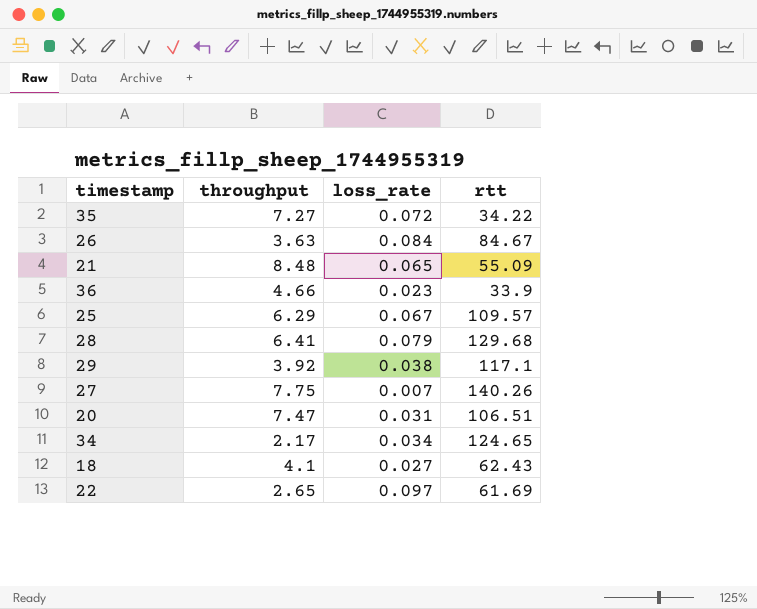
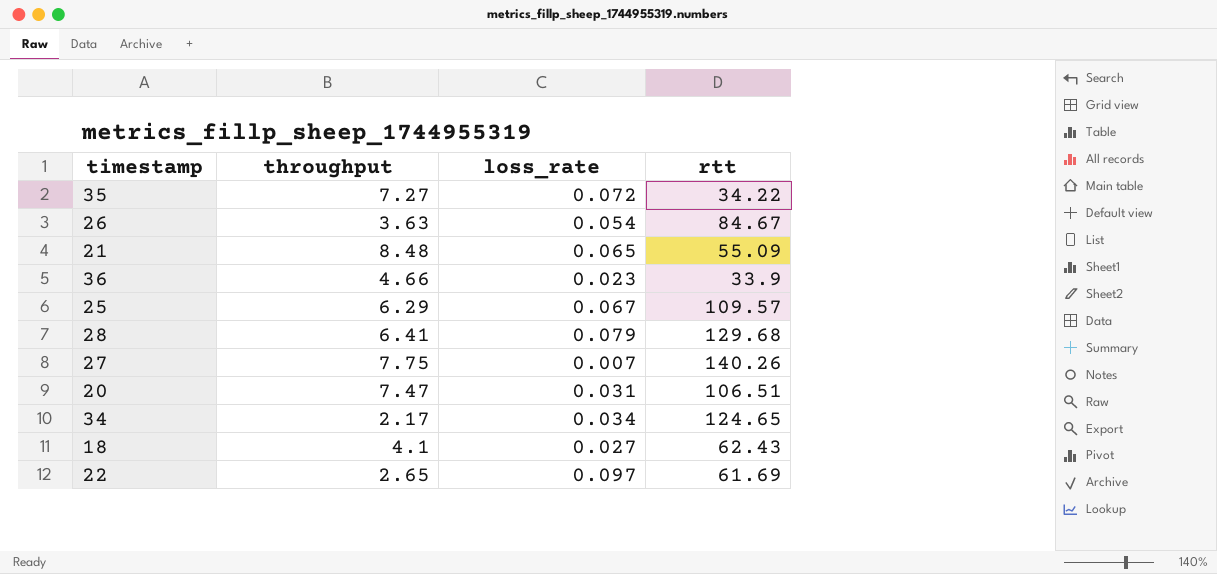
row 29: 3.92 | 0.038 | 117.1 -> none
26 | loss_rate: 0.084 -> 0.054

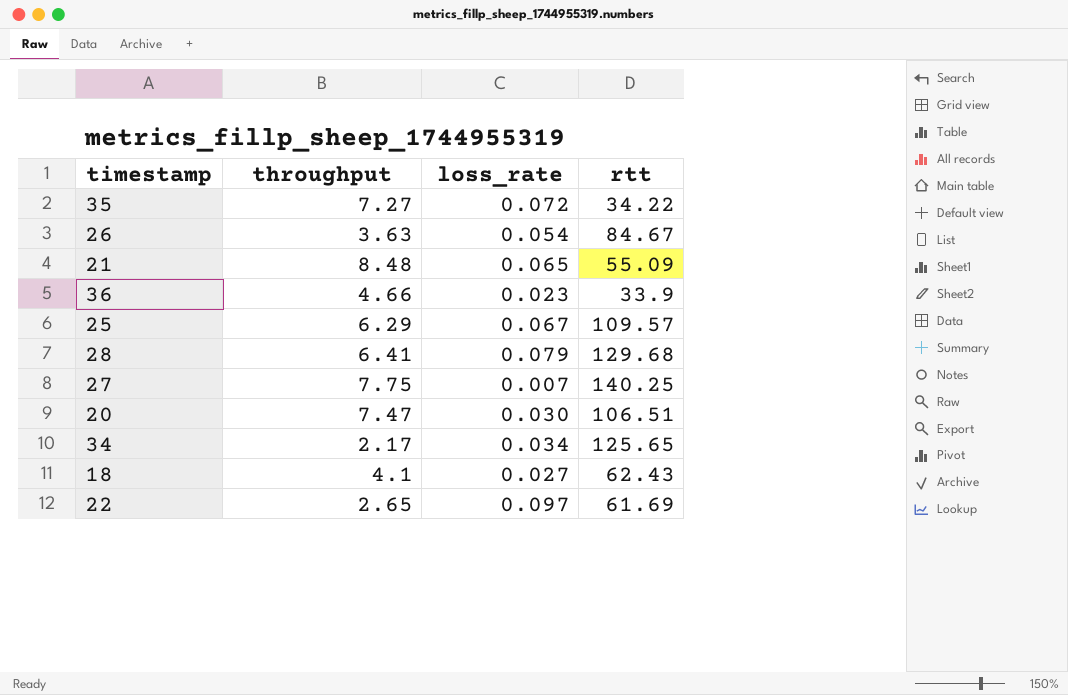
27 | rtt: 140.26 -> 140.25
20 | loss_rate: 0.031 -> 0.030
34 | rtt: 124.65 -> 125.65

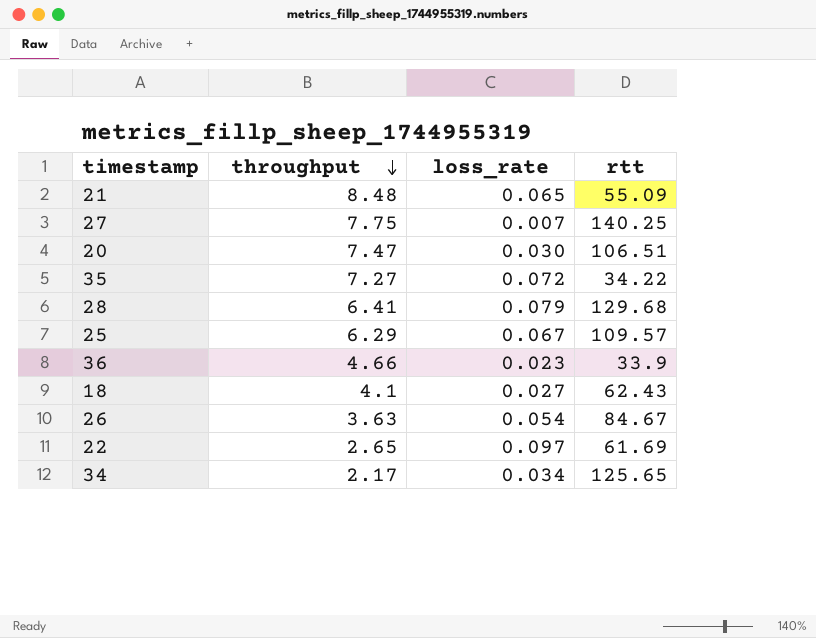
row order: none -> throughput descending

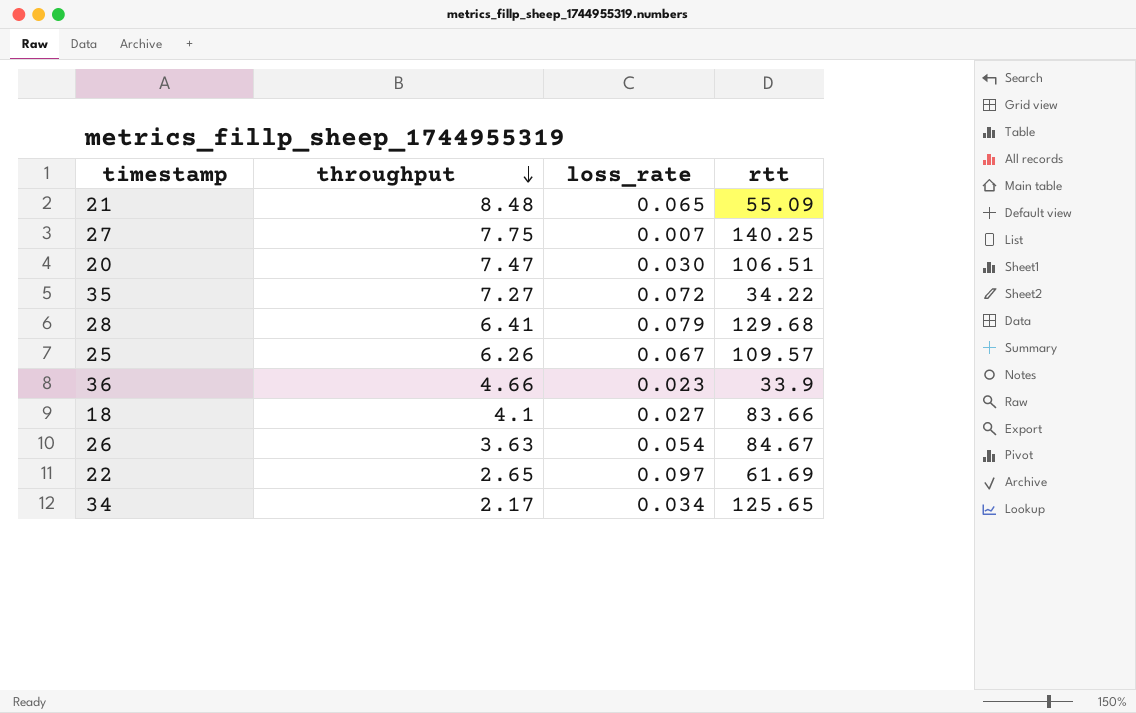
25 | throughput: 6.29 -> 6.26
18 | rtt: 62.43 -> 83.66

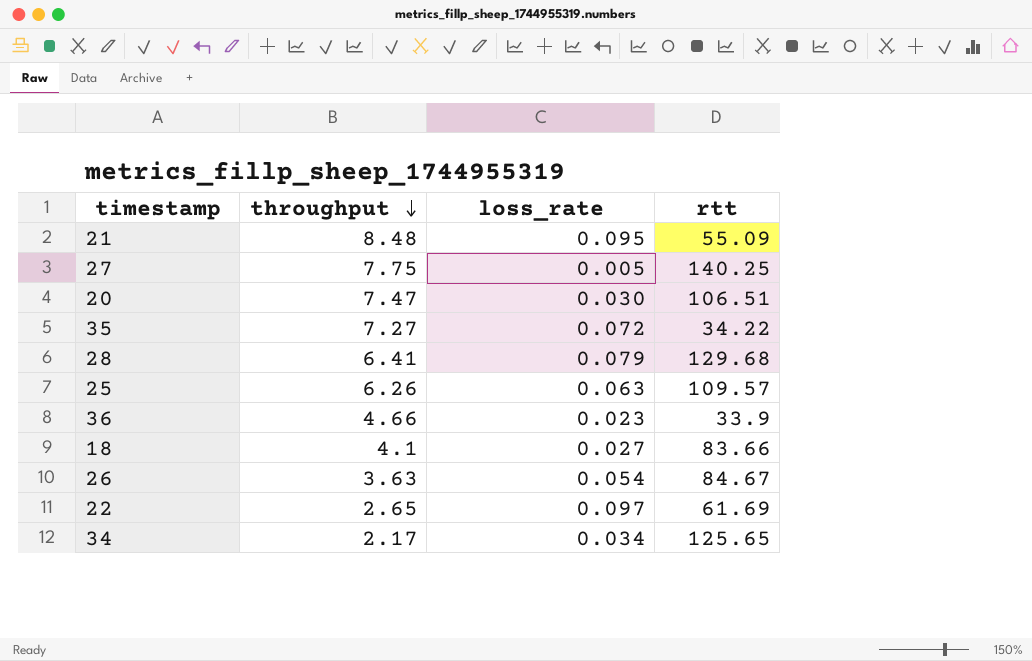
21 | loss_rate: 0.065 -> 0.095
27 | loss_rate: 0.007 -> 0.005
25 | loss_rate: 0.067 -> 0.063

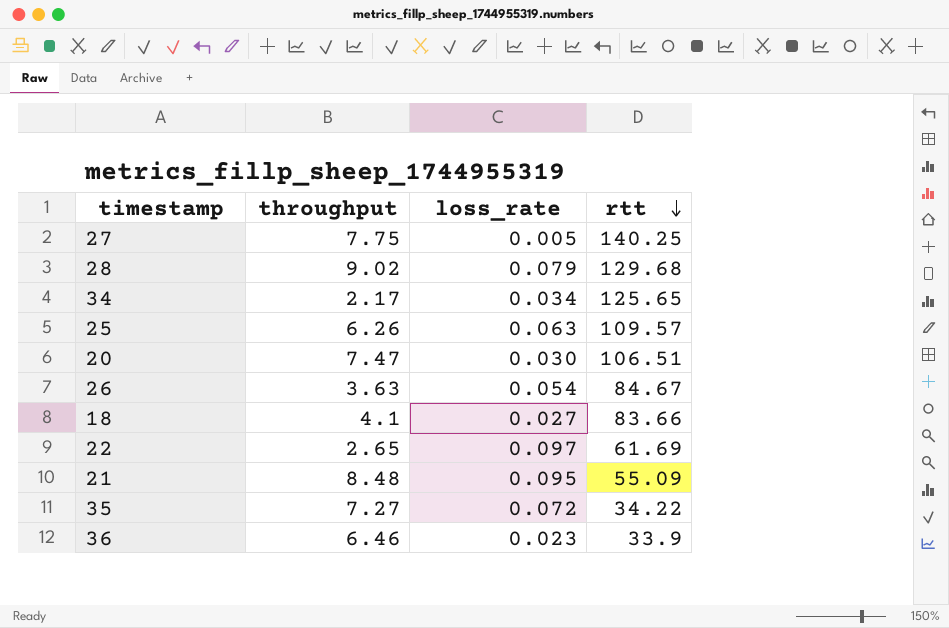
row order: throughput descending -> rtt descending
28 | throughput: 6.41 -> 9.02
36 | throughput: 4.66 -> 6.46

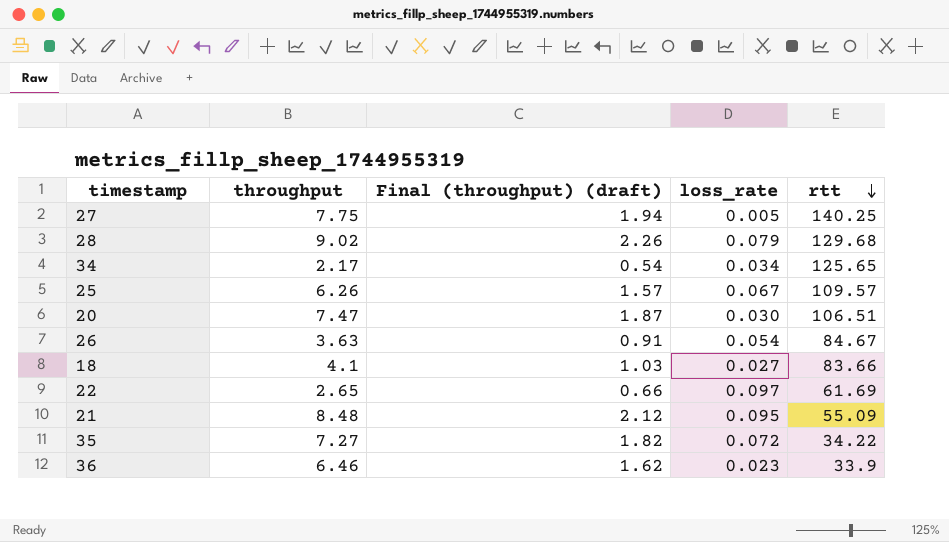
column Final (throughput) (draft) | formula: none -> [throughput] * 0.25
25 | loss_rate: 0.063 -> 0.067

